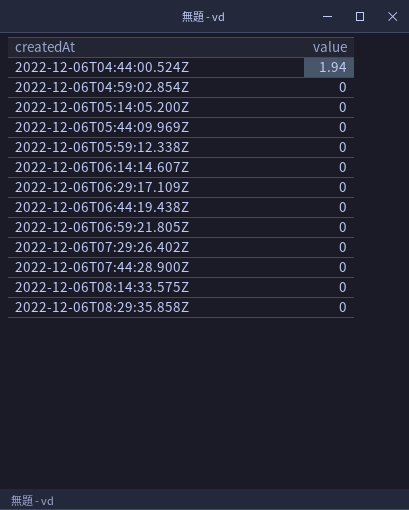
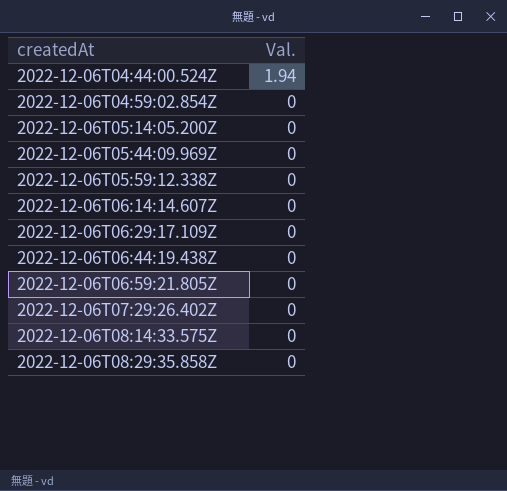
column name: value -> Val.
row 2022-12-06T07:44:28.900Z: 0 -> none

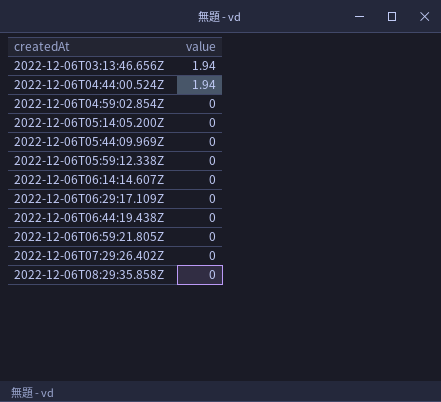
column name: Val. -> value
row 2022-12-06T08:14:33.575Z: 0 -> none
row 2022-12-06T03:13:46.656Z: none -> 1.94

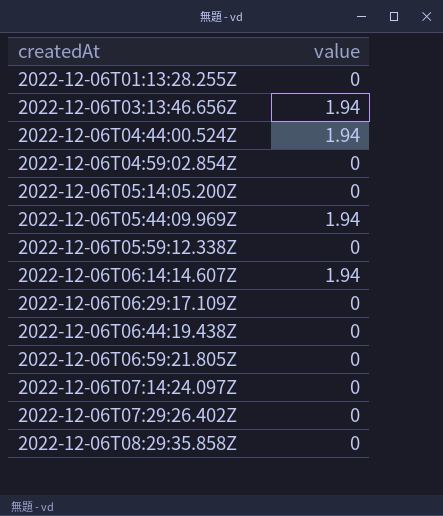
row 2022-12-06T01:13:28.255Z: none -> 0
2022-12-06T05:44:09.969Z | value: 0 -> 1.94
2022-12-06T06:14:14.607Z | value: 0 -> 1.94
row 2022-12-06T07:14:24.097Z: none -> 0

